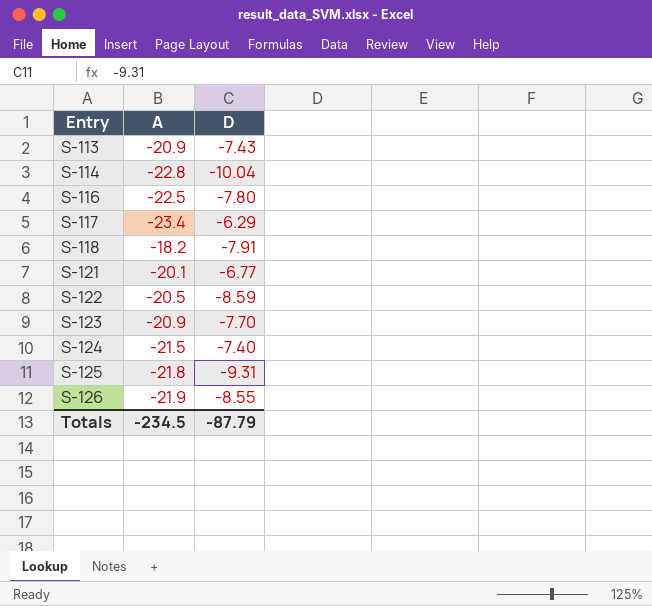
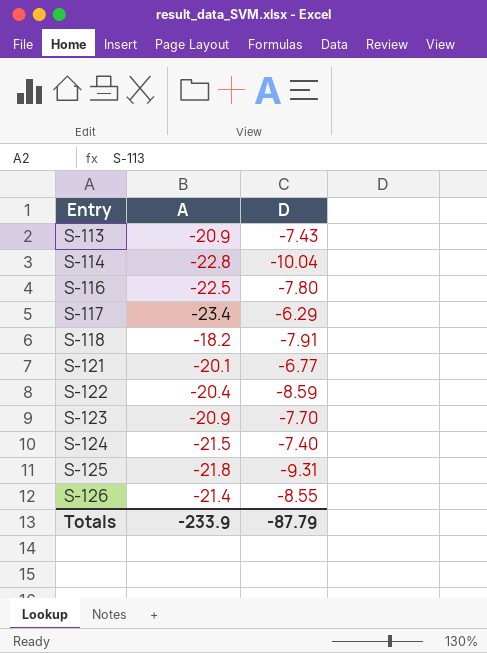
S-122 | A: -20.5 -> -20.4
S-126 | A: -21.9 -> -21.4
Totals | A: -234.5 -> -233.9

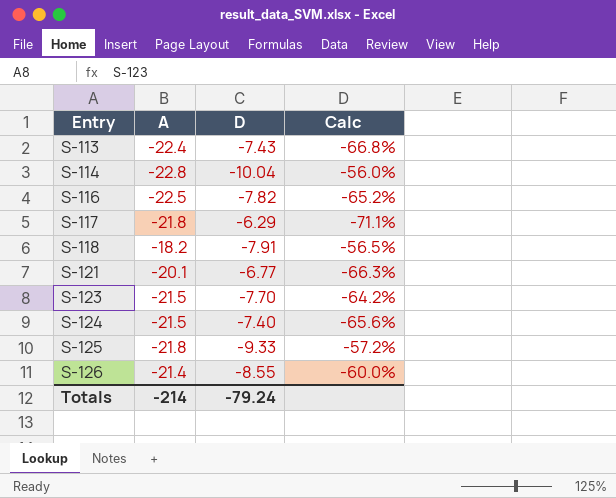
column Calc | formula: none -> ([D] - [A]) / [A]
row S-122: -20.4 | -8.59 -> none
S-113 | A: -20.9 -> -22.4
S-116 | D: -7.80 -> -7.82
S-117 | A: -23.4 -> -21.8
S-123 | A: -20.9 -> -21.5
S-125 | D: -9.31 -> -9.33
Totals | A: -233.9 -> -214
Totals | D: -87.79 -> -79.24

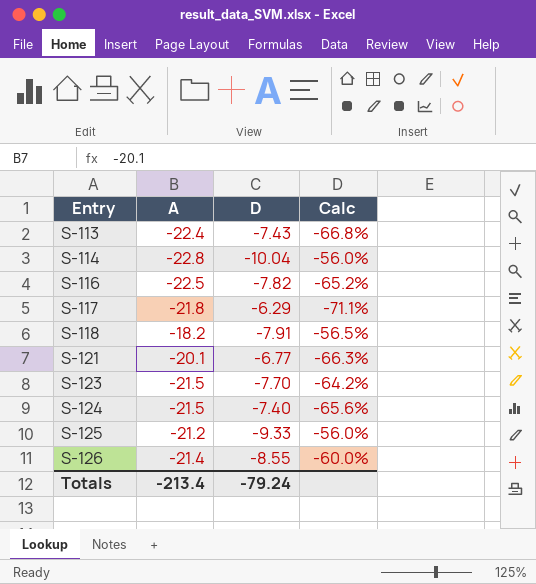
S-125 | A: -21.8 -> -21.2
S-125 | Calc: -57.2% -> -56.0%
Totals | A: -214 -> -213.4

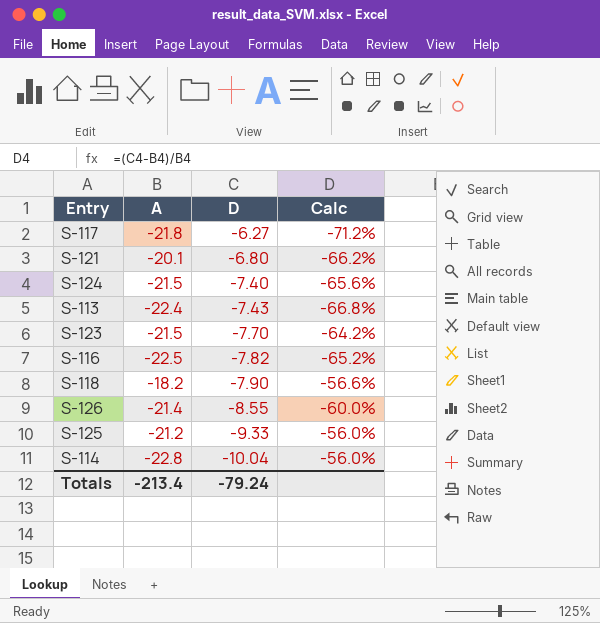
row order: Entry ascending -> D descending
S-117 | D: -6.29 -> -6.27
S-117 | Calc: -71.1% -> -71.2%
S-121 | D: -6.77 -> -6.80
S-121 | Calc: -66.3% -> -66.2%
S-118 | D: -7.91 -> -7.90
S-118 | Calc: -56.5% -> -56.6%

